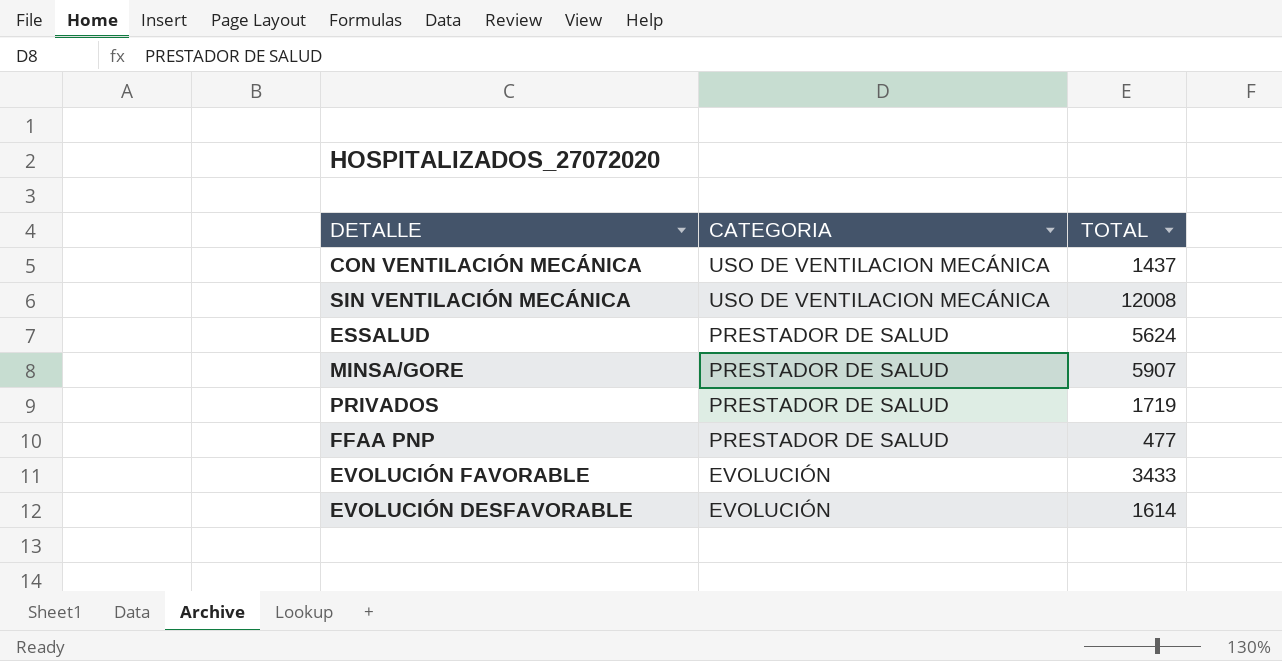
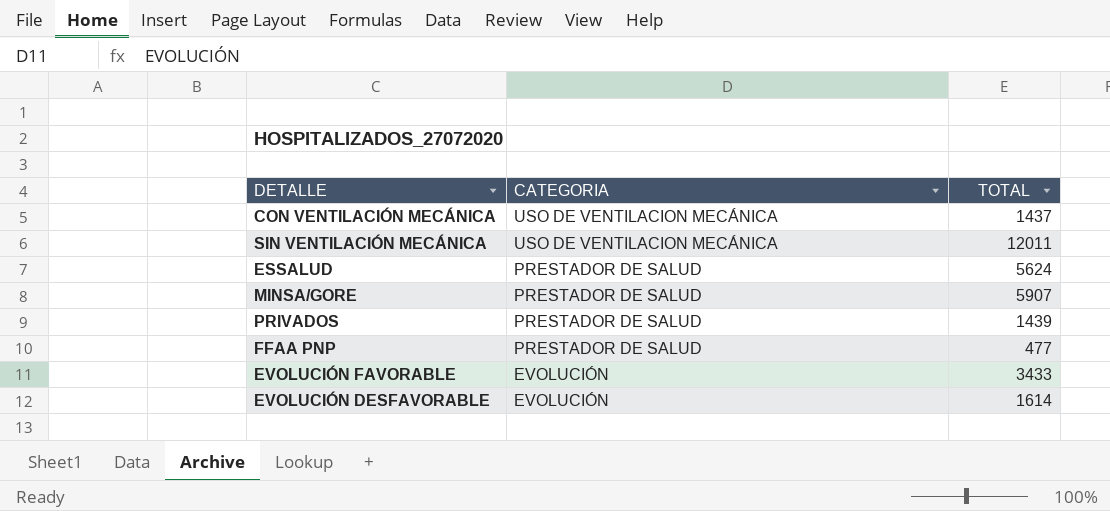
SIN VENTILACIÓN MECÁNICA | TOTAL: 12008 -> 12011
PRIVADOS | TOTAL: 1719 -> 1439

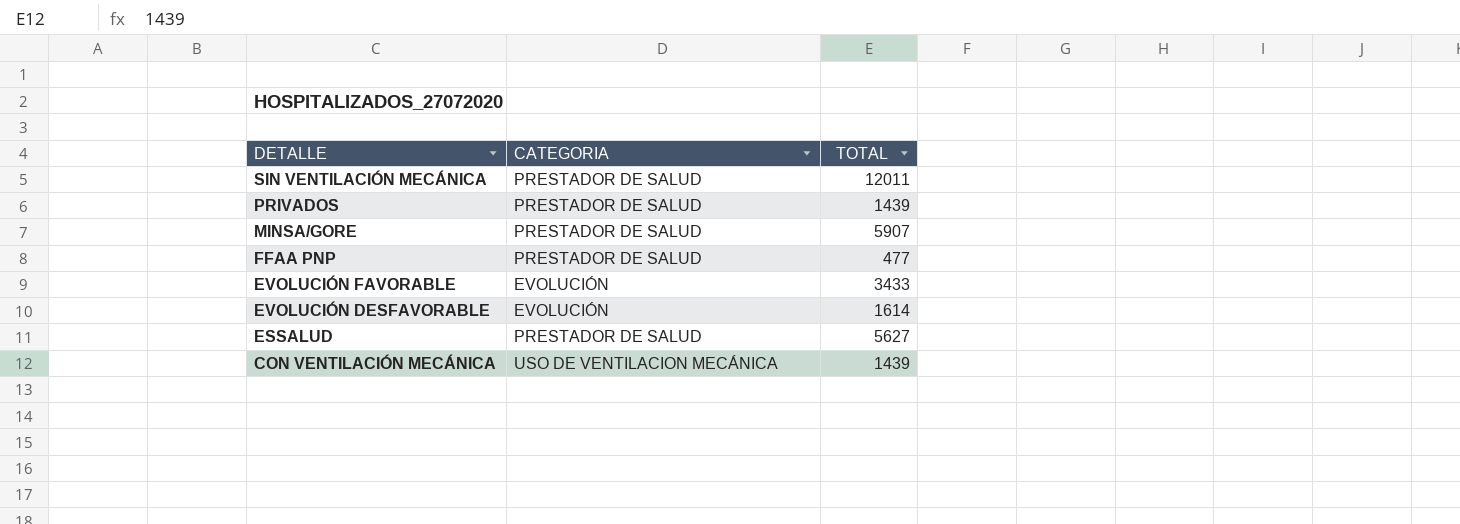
row order: CATEGORIA descending -> DETALLE descending
SIN VENTILACIÓN MECÁNICA | CATEGORIA: USO DE VENTILACION MECÁNICA -> PRESTADOR DE SALUD
ESSALUD | TOTAL: 5624 -> 5627
CON VENTILACIÓN MECÁNICA | TOTAL: 1437 -> 1439

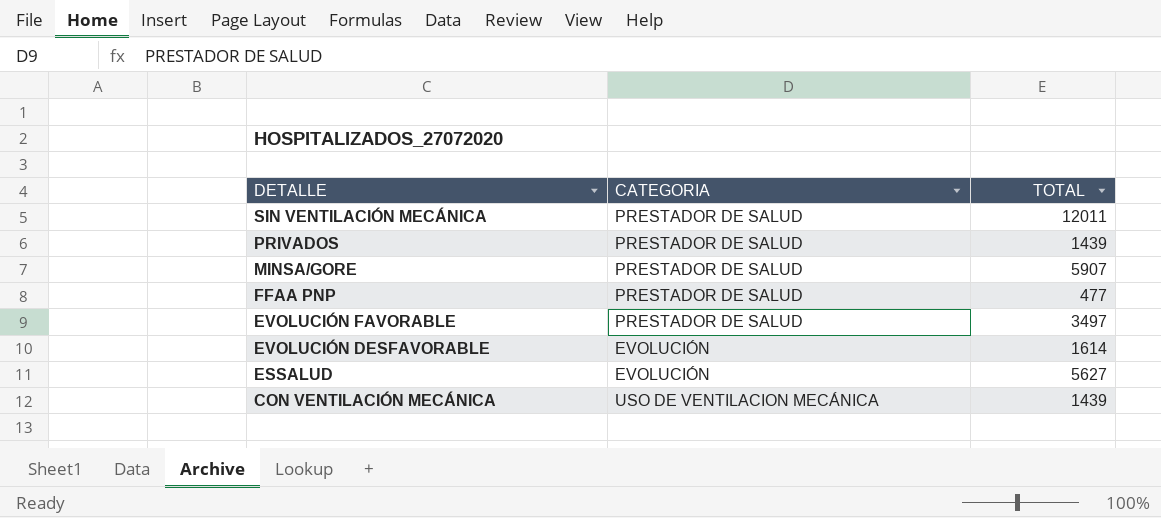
EVOLUCIÓN FAVORABLE | CATEGORIA: EVOLUCIÓN -> PRESTADOR DE SALUD
EVOLUCIÓN FAVORABLE | TOTAL: 3433 -> 3497
ESSALUD | CATEGORIA: PRESTADOR DE SALUD -> EVOLUCIÓN

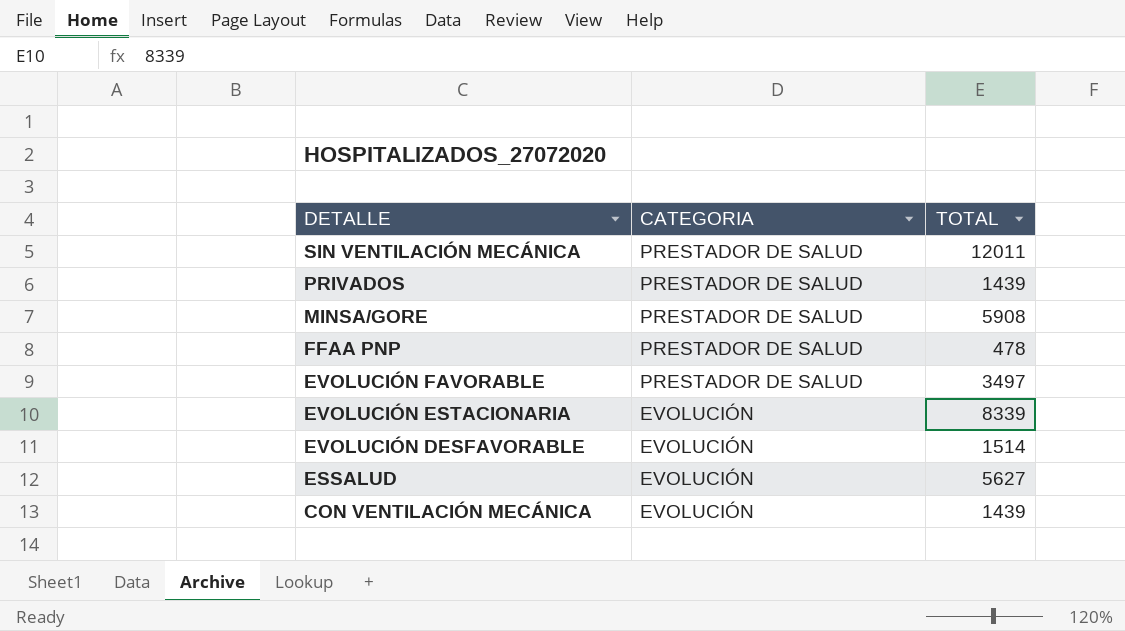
MINSA/GORE | TOTAL: 5907 -> 5908
FFAA PNP | TOTAL: 477 -> 478
row EVOLUCIÓN ESTACIONARIA: none -> EVOLUCIÓN | 8339
EVOLUCIÓN DESFAVORABLE | TOTAL: 1614 -> 1514
CON VENTILACIÓN MECÁNICA | CATEGORIA: USO DE VENTILACION MECÁNICA -> EVOLUCIÓN

